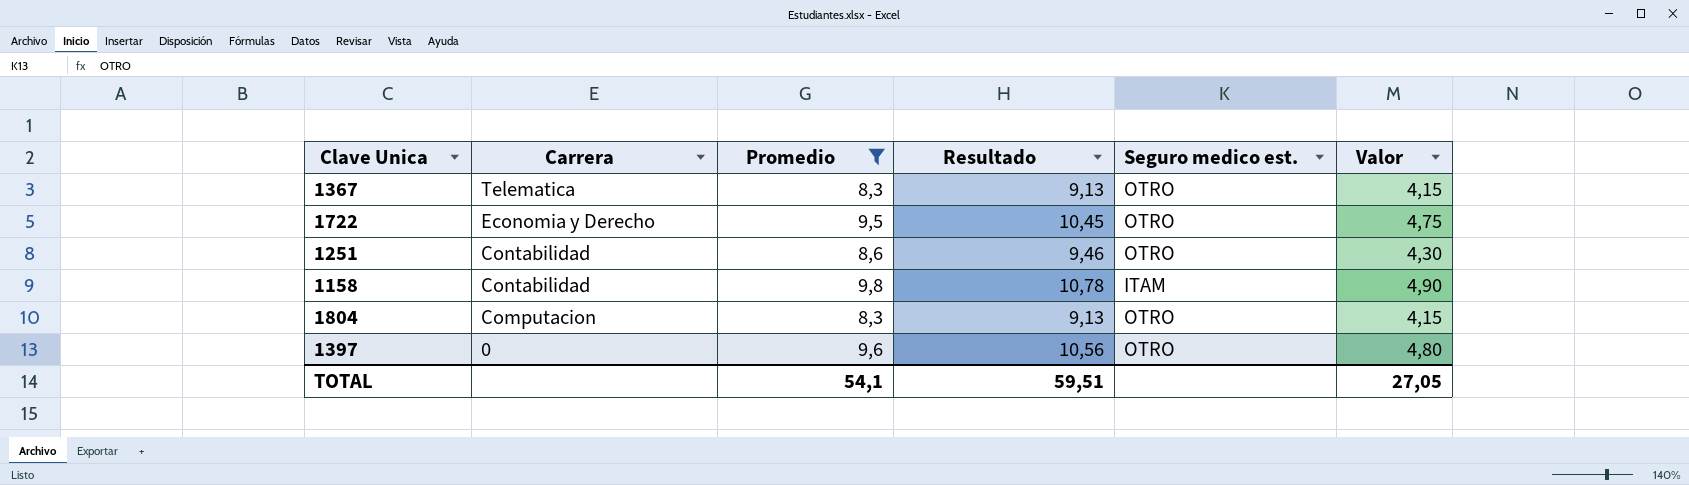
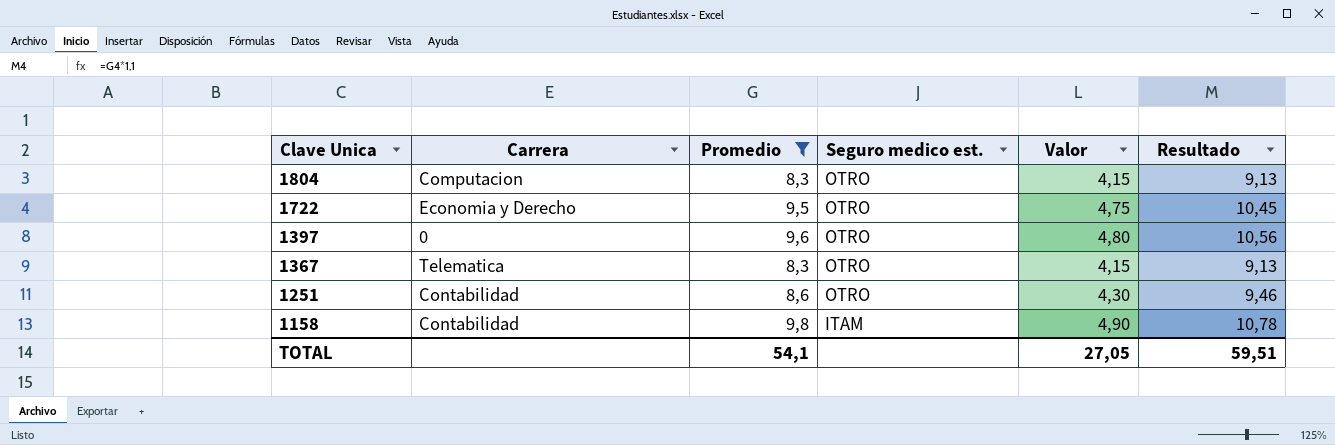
row order: Carrera descending -> Clave Unica descending
column Resultado | position: 4 -> 6

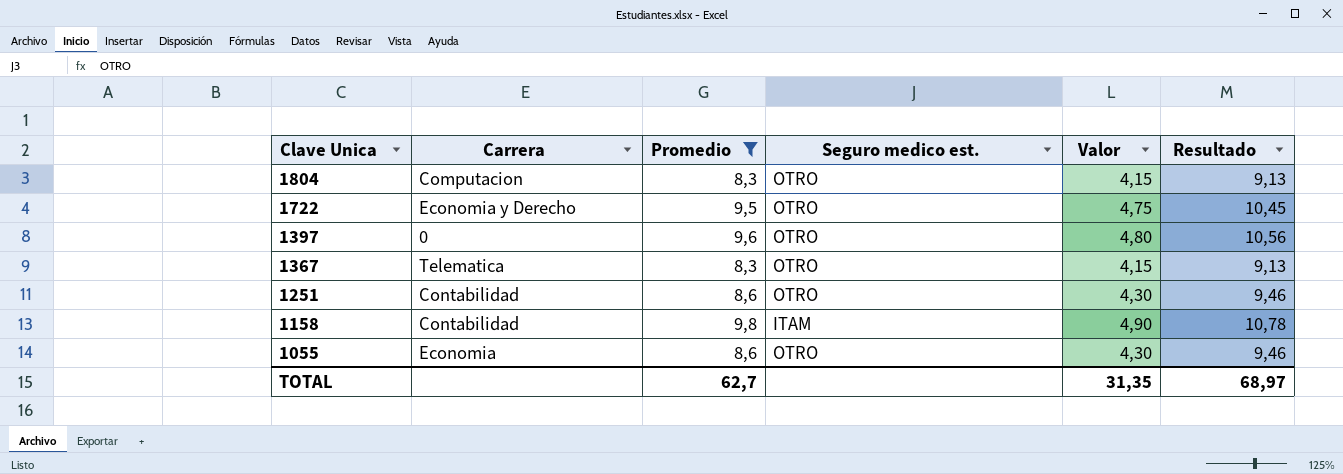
row 1055: none -> Economia | 8,6 | OTRO | 4,30 | 9,46
TOTAL | Promedio: 54,1 -> 62,7
TOTAL | Valor: 27,05 -> 31,35
TOTAL | Resultado: 59,51 -> 68,97

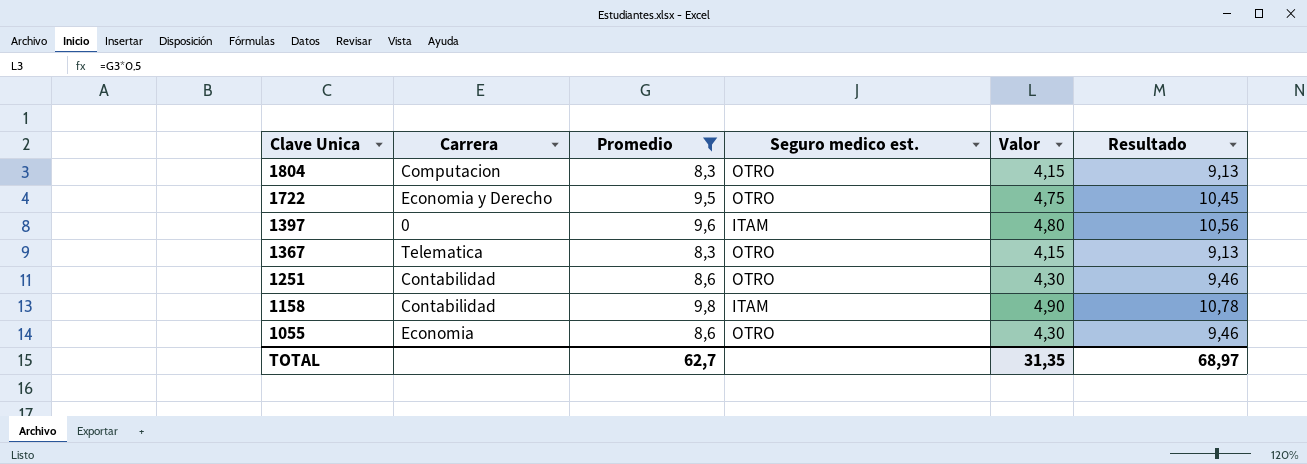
1397 | Seguro medico est.: OTRO -> ITAM

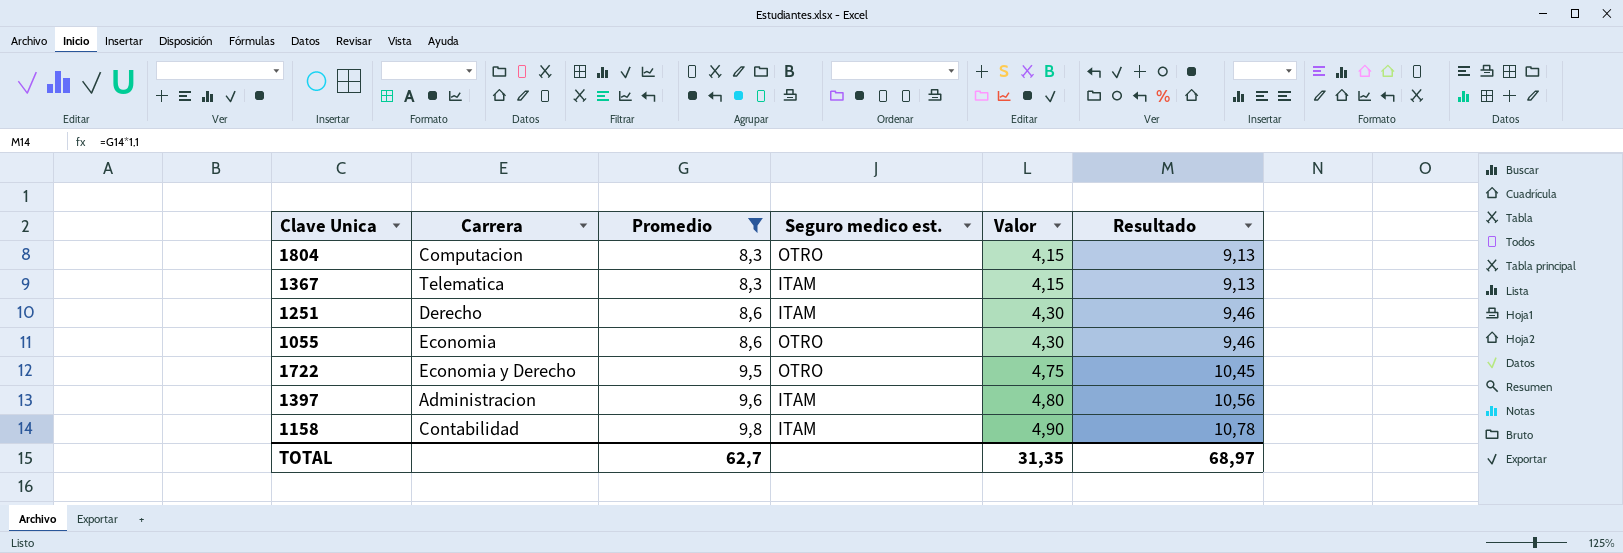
row order: Clave Unica descending -> Promedio ascending
1367 | Seguro medico est.: OTRO -> ITAM
1251 | Carrera: Contabilidad -> Derecho
1251 | Seguro medico est.: OTRO -> ITAM
1397 | Carrera: 0 -> Administracion

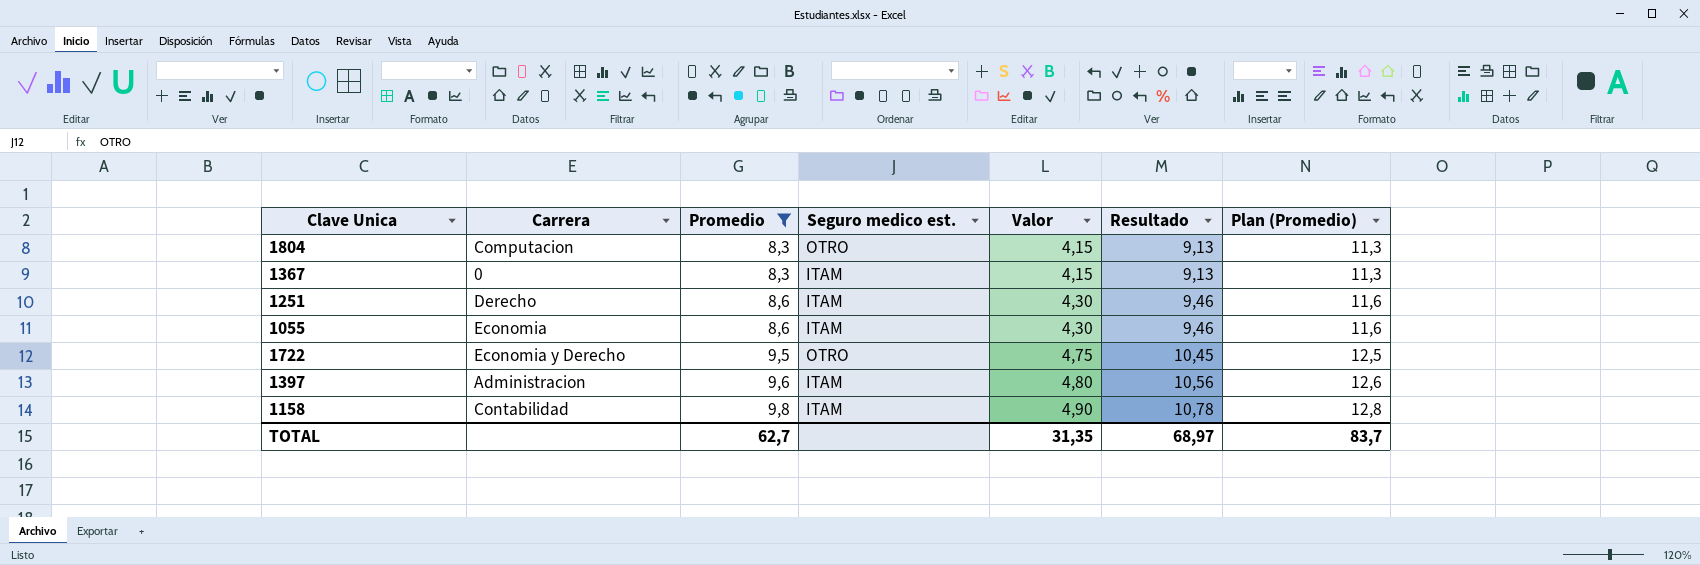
column Plan (Promedio) | formula: none -> [Promedio] + 3
1367 | Carrera: Telematica -> 0
1055 | Seguro medico est.: OTRO -> ITAM

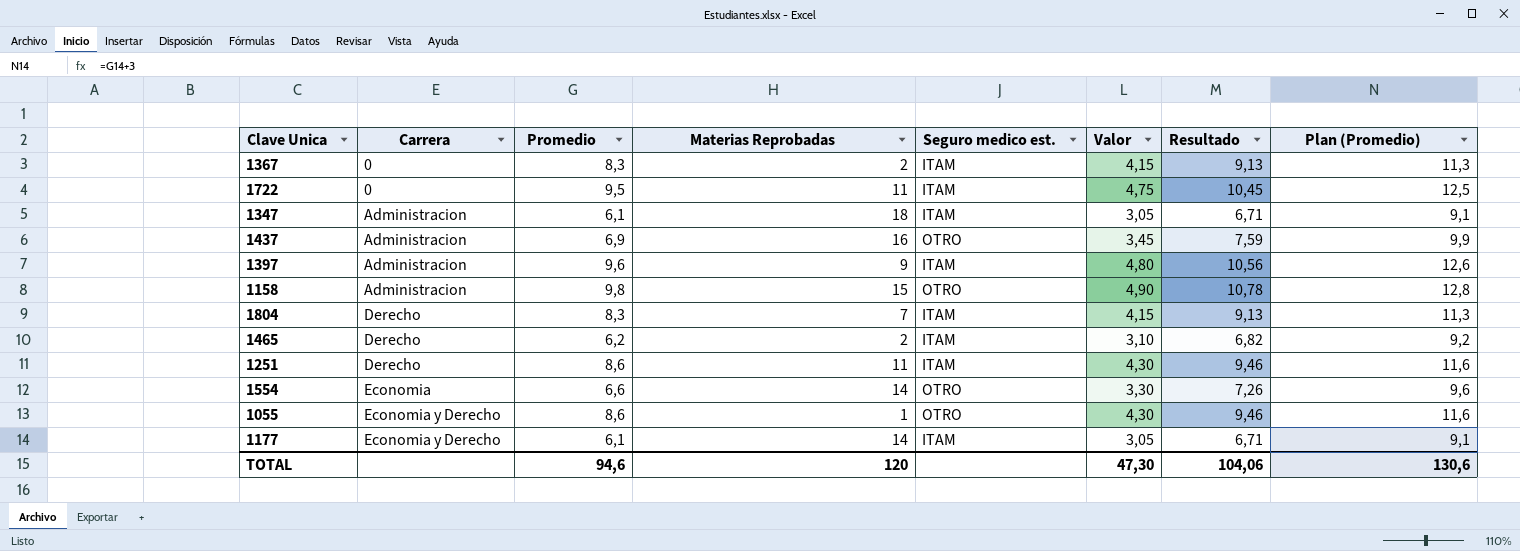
filter: Promedio >= 8,3 -> none
row order: Promedio ascending -> Carrera ascending
column Materias Reprobadas | position: none -> 4
1722 | Carrera: Economia y Derecho -> 0
1722 | Seguro medico est.: OTRO -> ITAM
1158 | Carrera: Contabilidad -> Administracion
1158 | Seguro medico est.: ITAM -> OTRO
1804 | Carrera: Computacion -> Derecho
1804 | Seguro medico est.: OTRO -> ITAM
1055 | Carrera: Economia -> Economia y Derecho
1055 | Seguro medico est.: ITAM -> OTRO
TOTAL | Promedio: 62,7 -> 94,6
TOTAL | Valor: 31,35 -> 47,30
TOTAL | Resultado: 68,97 -> 104,06
TOTAL | Plan (Promedio): 83,7 -> 130,6

